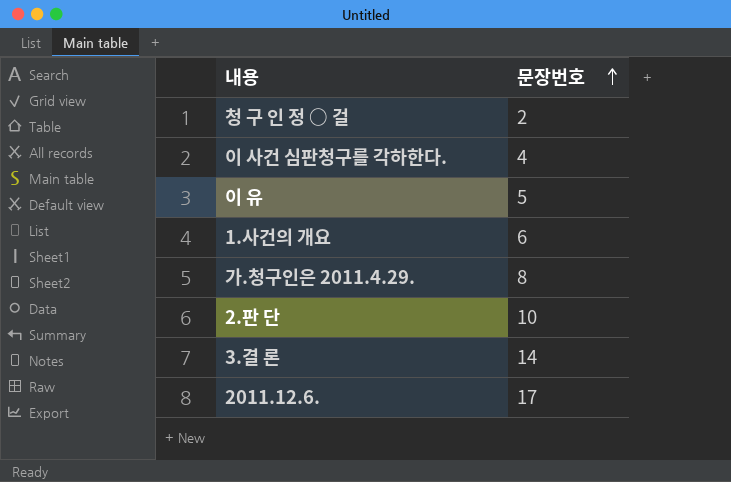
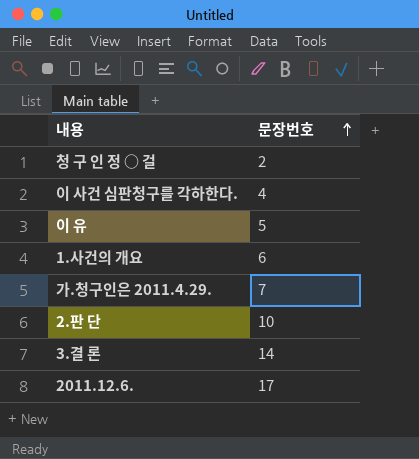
가.청구인은 2011.4.29. | 문장번호: 8 -> 7

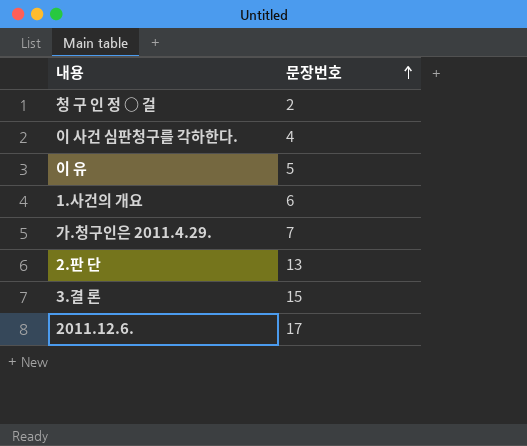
2.판 단 | 문장번호: 10 -> 13
3.결 론 | 문장번호: 14 -> 15

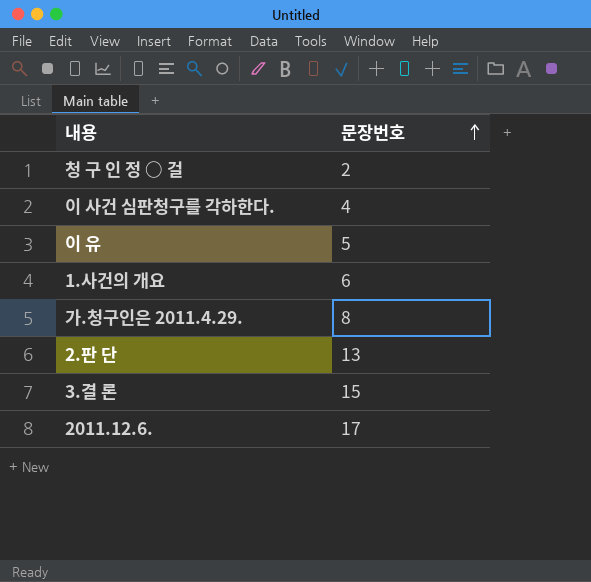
가.청구인은 2011.4.29. | 문장번호: 7 -> 8

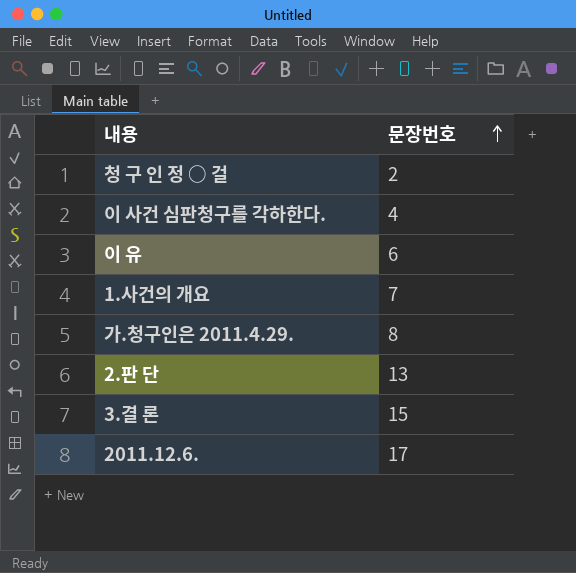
이 유 | 문장번호: 5 -> 6
1.사건의 개요 | 문장번호: 6 -> 7

